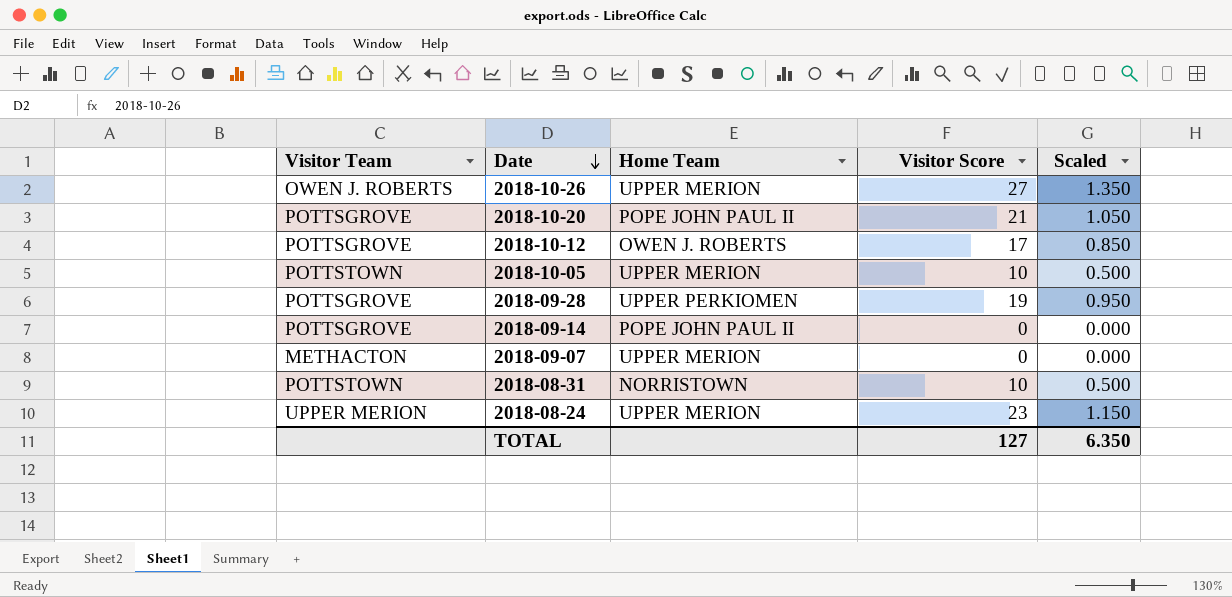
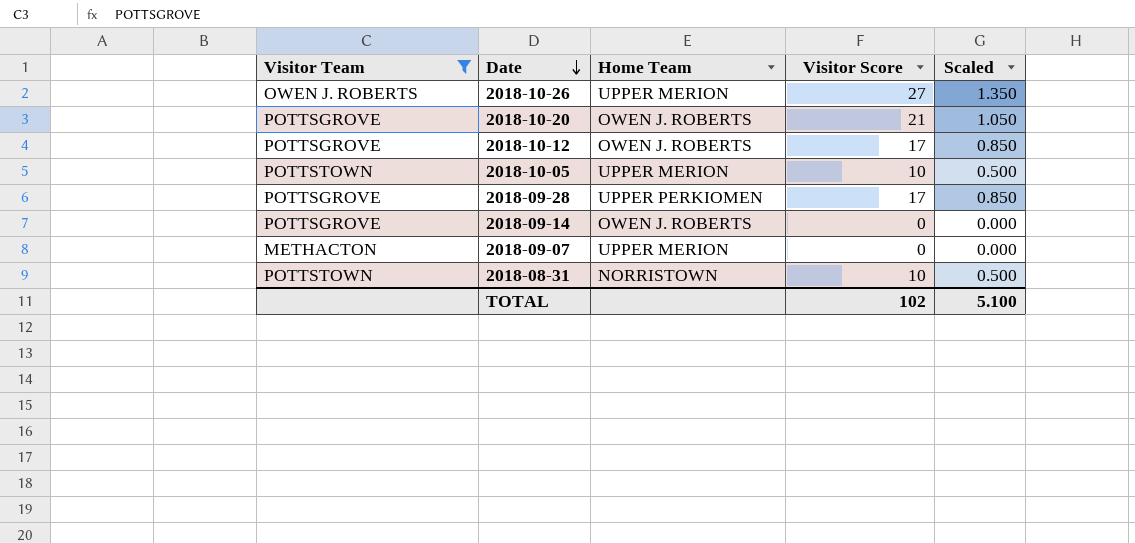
filter: none -> Visitor Team != UPPER MERION
2018-10-20 | Home Team: POPE JOHN PAUL II -> OWEN J. ROBERTS
2018-09-28 | Visitor Score: 19 -> 17
2018-09-28 | Scaled: 0.950 -> 0.850
2018-09-14 | Home Team: POPE JOHN PAUL II -> OWEN J. ROBERTS
TOTAL | Visitor Score: 127 -> 102
TOTAL | Scaled: 6.350 -> 5.100

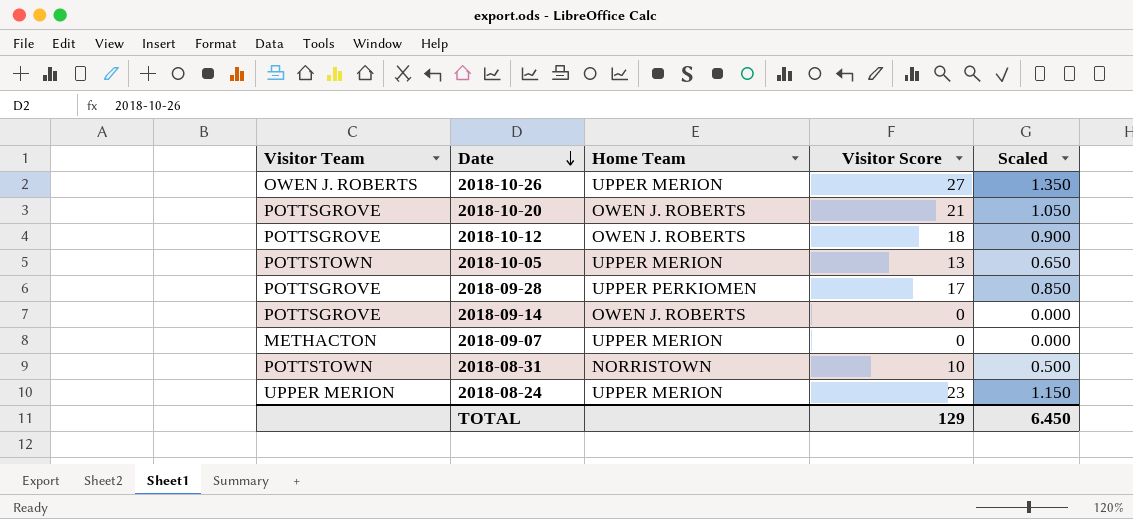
filter: Visitor Team != UPPER MERION -> none
2018-10-12 | Visitor Score: 17 -> 18
2018-10-12 | Scaled: 0.850 -> 0.900
2018-10-05 | Visitor Score: 10 -> 13
2018-10-05 | Scaled: 0.500 -> 0.650
TOTAL | Visitor Score: 102 -> 129
TOTAL | Scaled: 5.100 -> 6.450

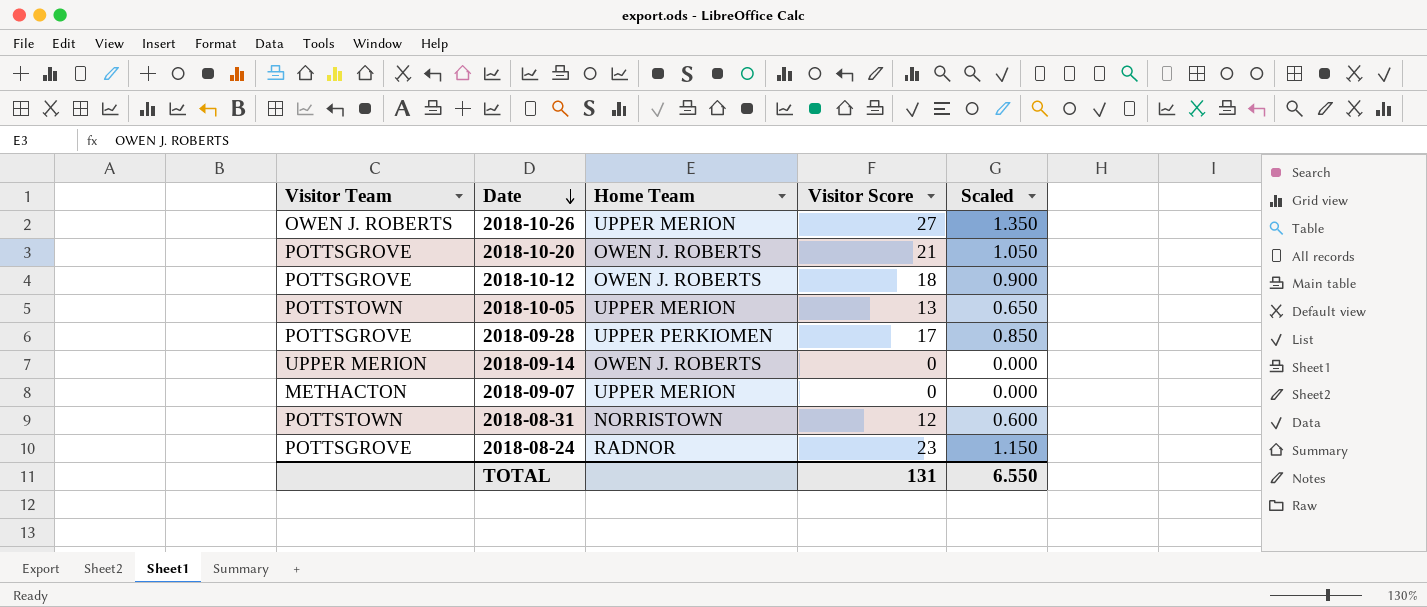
2018-09-14 | Visitor Team: POTTSGROVE -> UPPER MERION
2018-08-31 | Visitor Score: 10 -> 12
2018-08-31 | Scaled: 0.500 -> 0.600
2018-08-24 | Visitor Team: UPPER MERION -> POTTSGROVE
2018-08-24 | Home Team: UPPER MERION -> RADNOR
TOTAL | Visitor Score: 129 -> 131
TOTAL | Scaled: 6.450 -> 6.550

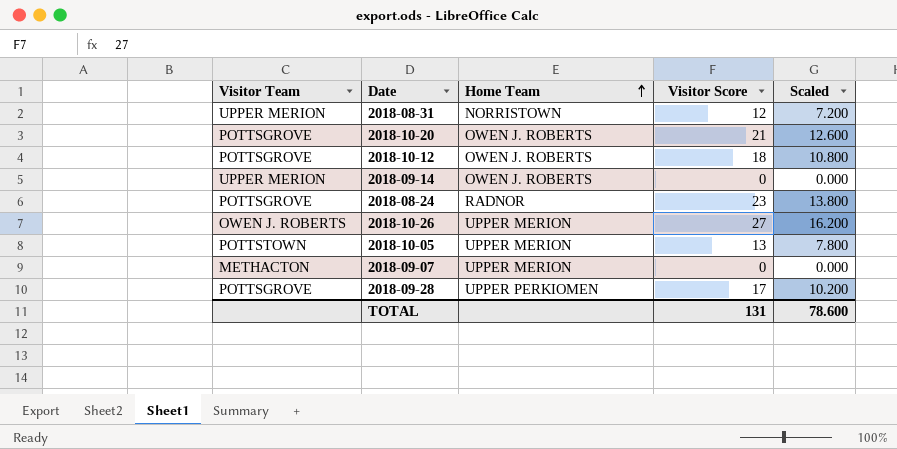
row order: Date descending -> Home Team ascending
column Scaled | formula: [Visitor Score] * 0.05 -> [Visitor Score] * 0.6
2018-08-31 | Visitor Team: POTTSTOWN -> UPPER MERION
TOTAL | Scaled: 6.550 -> 78.600

